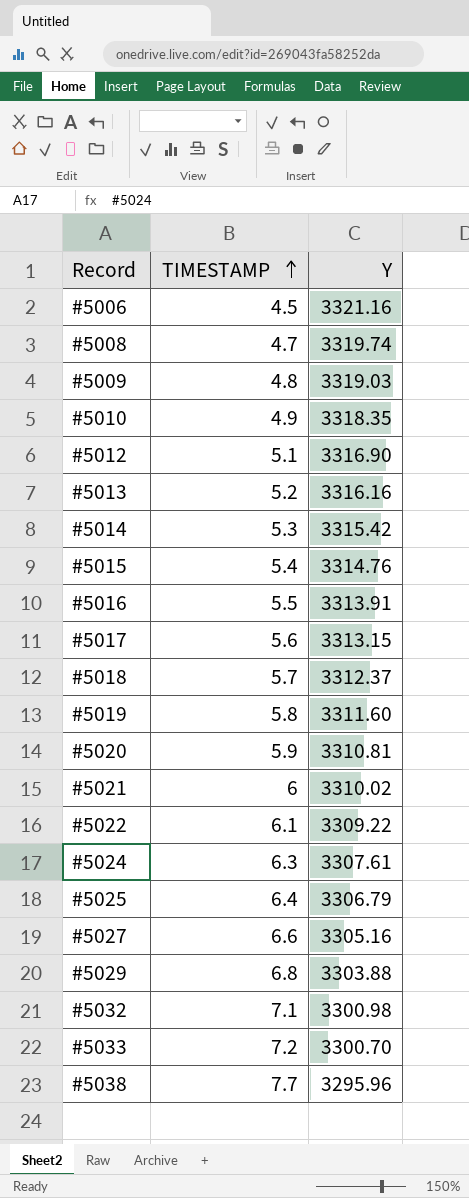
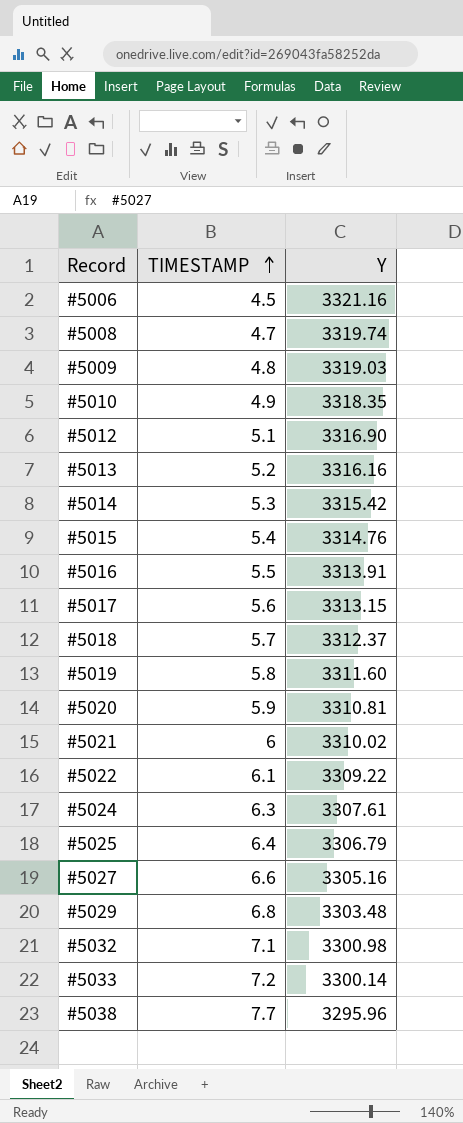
#5029 | Y: 3303.88 -> 3303.48
#5033 | Y: 3300.70 -> 3300.14

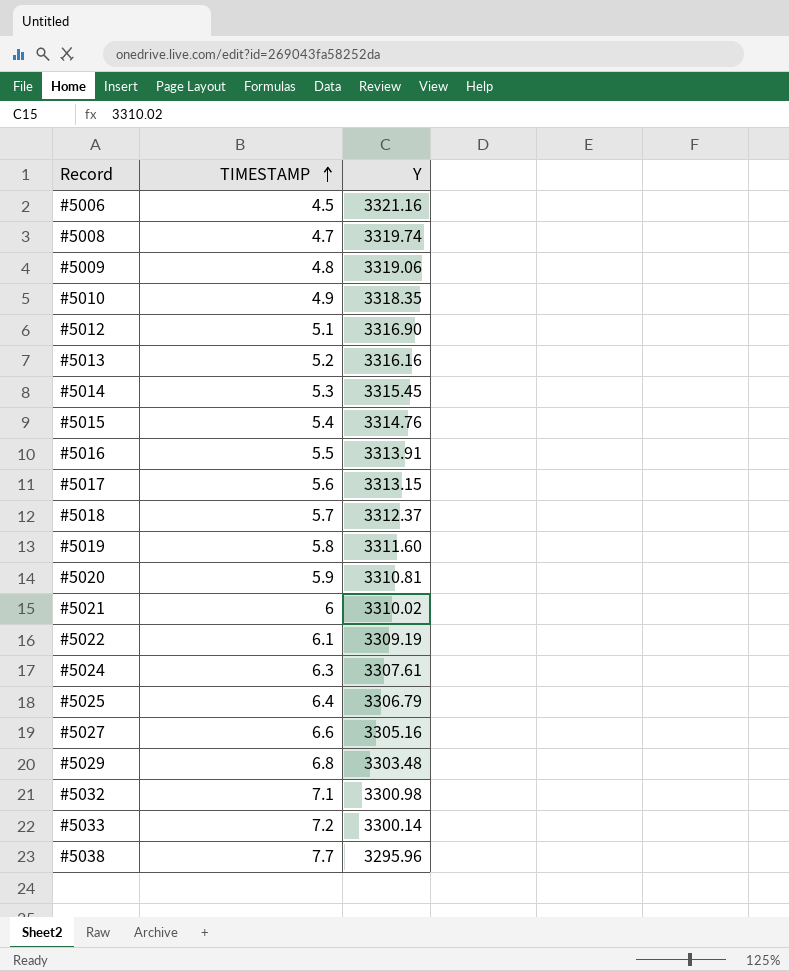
#5009 | Y: 3319.03 -> 3319.06
#5014 | Y: 3315.42 -> 3315.45
#5022 | Y: 3309.22 -> 3309.19

